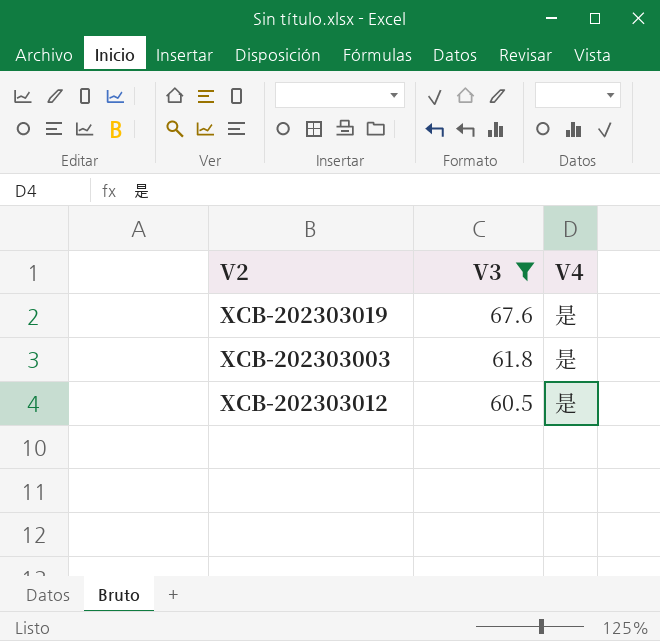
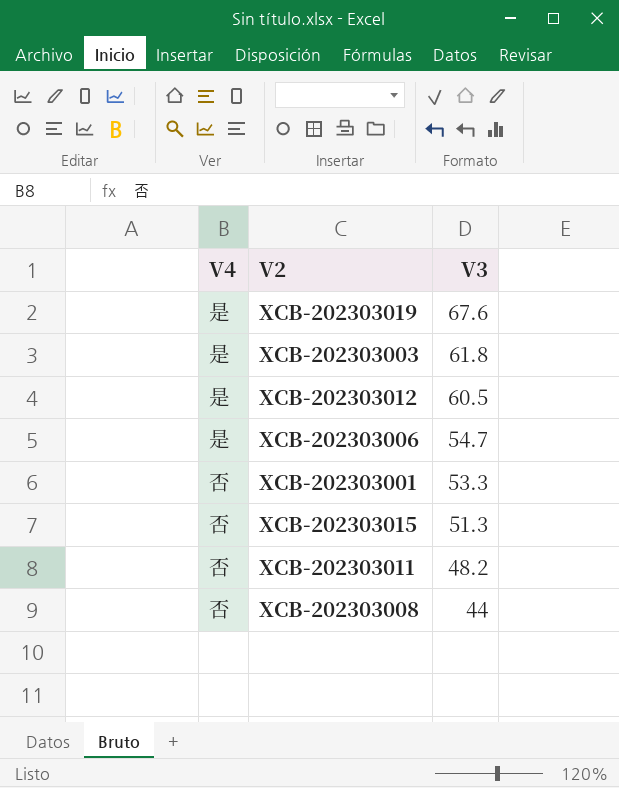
filter: V3 >= 60.5 -> none
column V4 | position: 3 -> 1

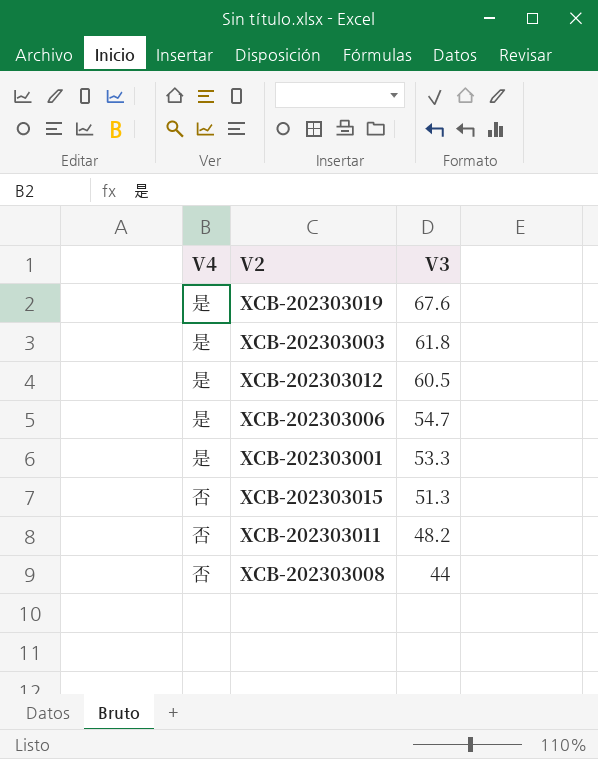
XCB-202303001 | V4: 否 -> 是

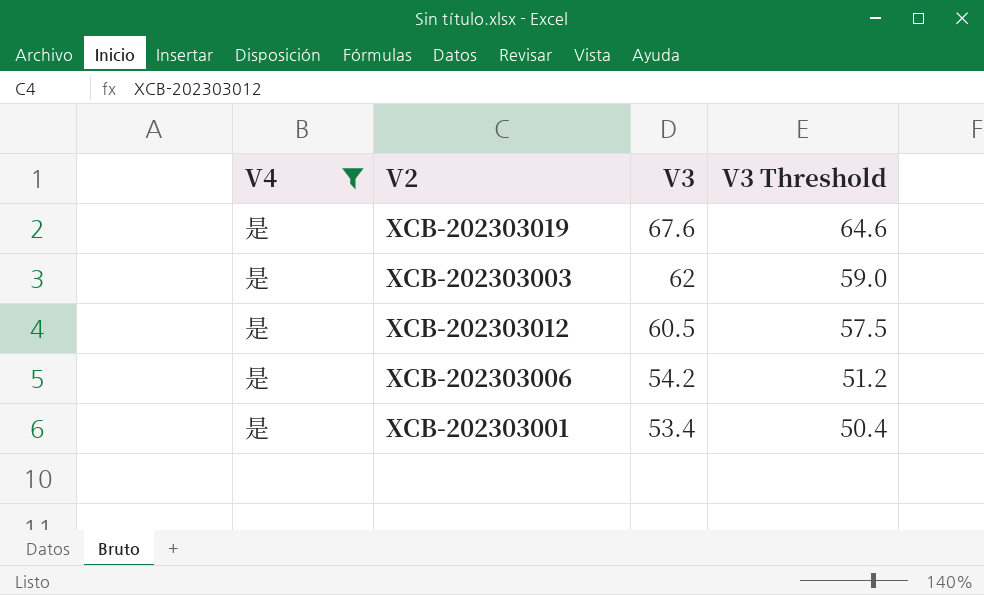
filter: none -> V4 = 是
column V3 Threshold | formula: none -> [V3] - 3
XCB-202303003 | V3: 61.8 -> 62
XCB-202303006 | V3: 54.7 -> 54.2
XCB-202303001 | V3: 53.3 -> 53.4

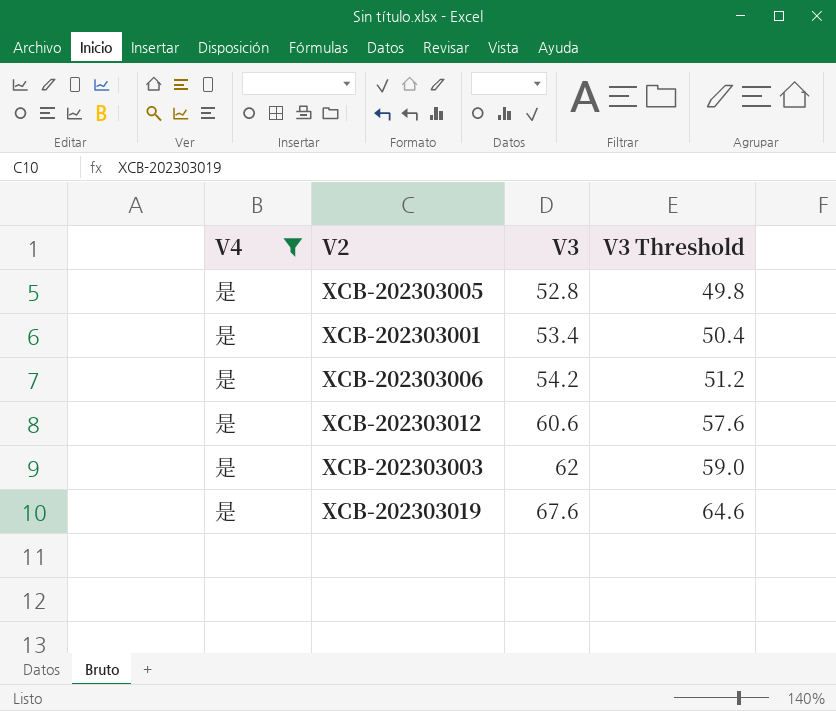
row order: V3 descending -> V3 ascending
row XCB-202303005: none -> 是 | 52.8 | 49.8
XCB-202303012 | V3: 60.5 -> 60.6
XCB-202303012 | V3 Threshold: 57.5 -> 57.6

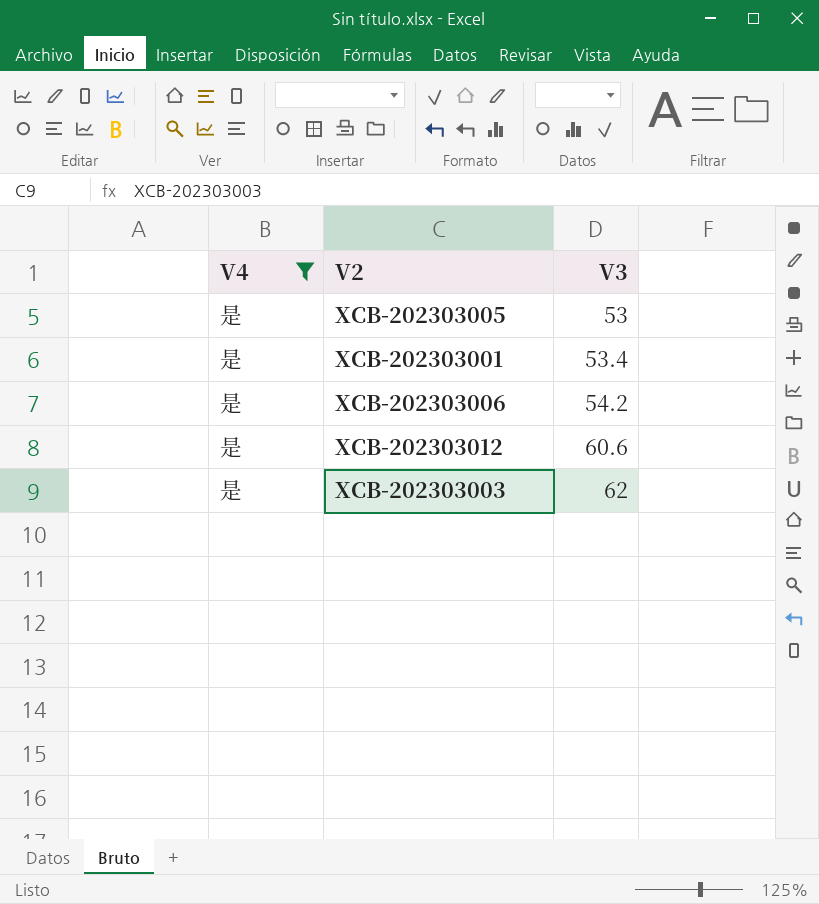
column V3 Threshold | formula: [V3] - 3 -> none
row XCB-202303019: 是 | 67.6 | 64.6 -> none
XCB-202303005 | V3: 52.8 -> 53

